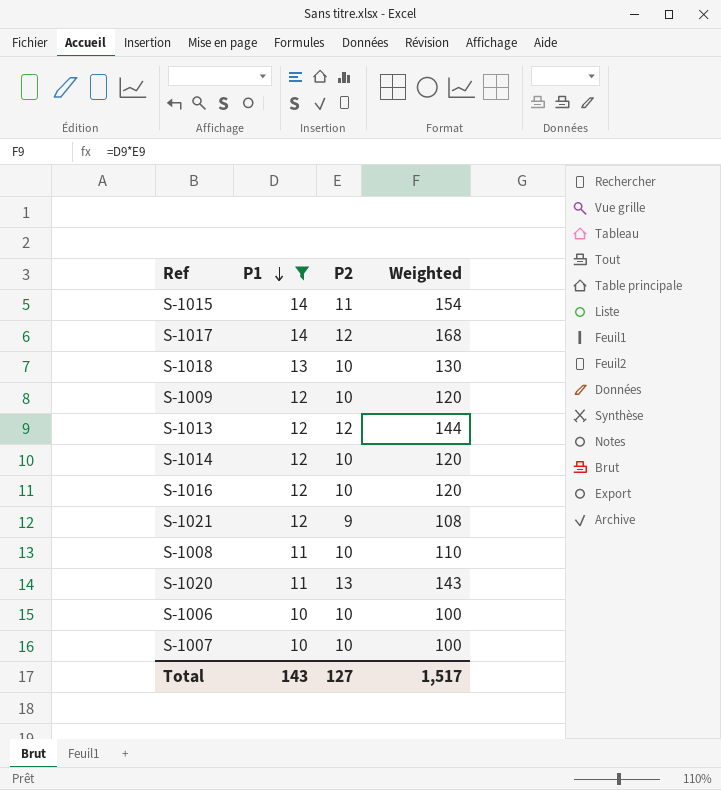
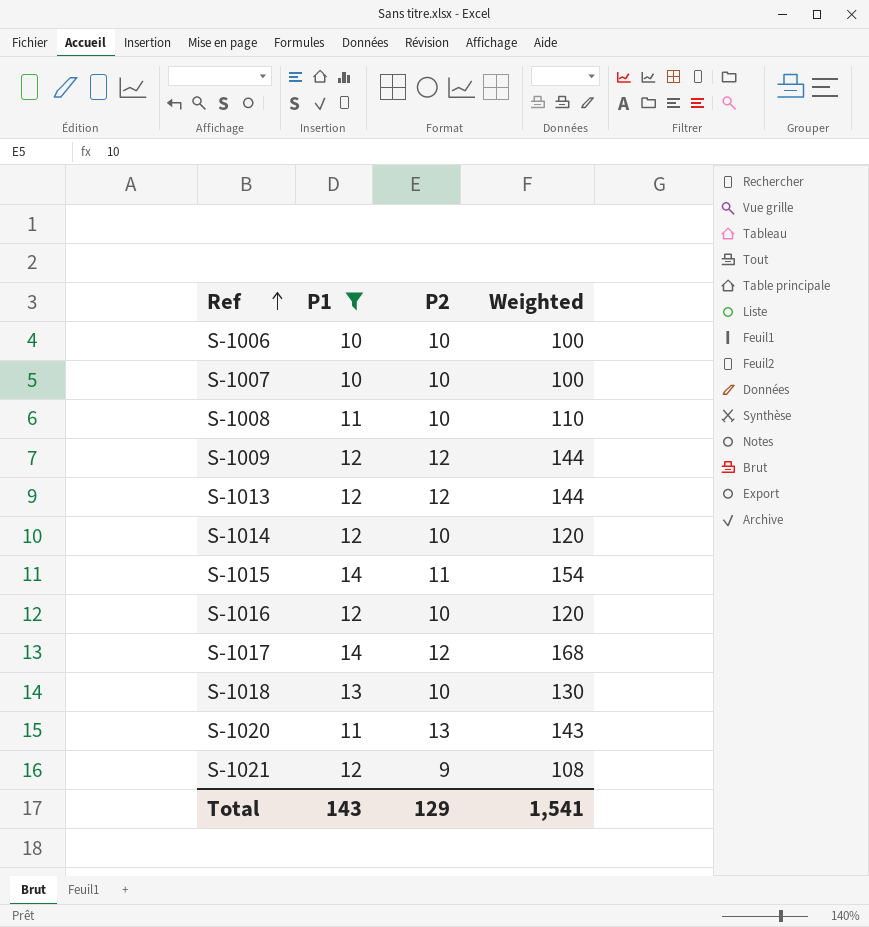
row order: P1 descending -> Ref ascending
S-1009 | P2: 10 -> 12
S-1009 | Weighted: 120 -> 144
Total | P2: 127 -> 129
Total | Weighted: 1,517 -> 1,541

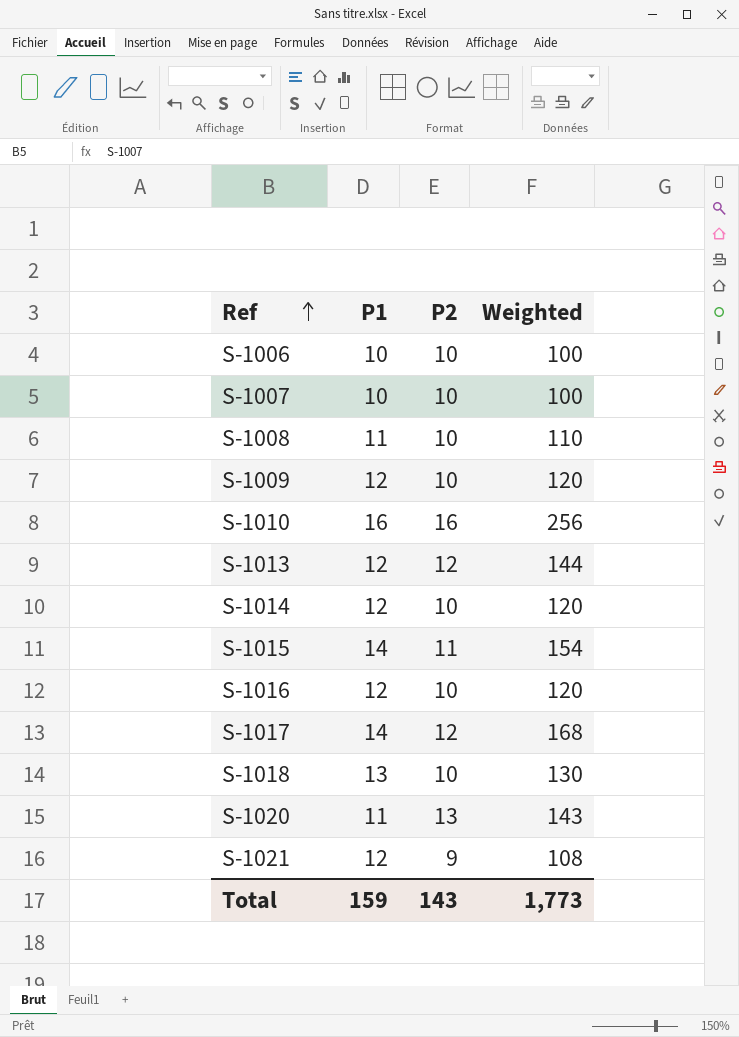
filter: P1 != 16 -> none
S-1009 | P2: 12 -> 10
S-1009 | Weighted: 144 -> 120
Total | P1: 143 -> 159
Total | P2: 129 -> 143
Total | Weighted: 1,541 -> 1,773

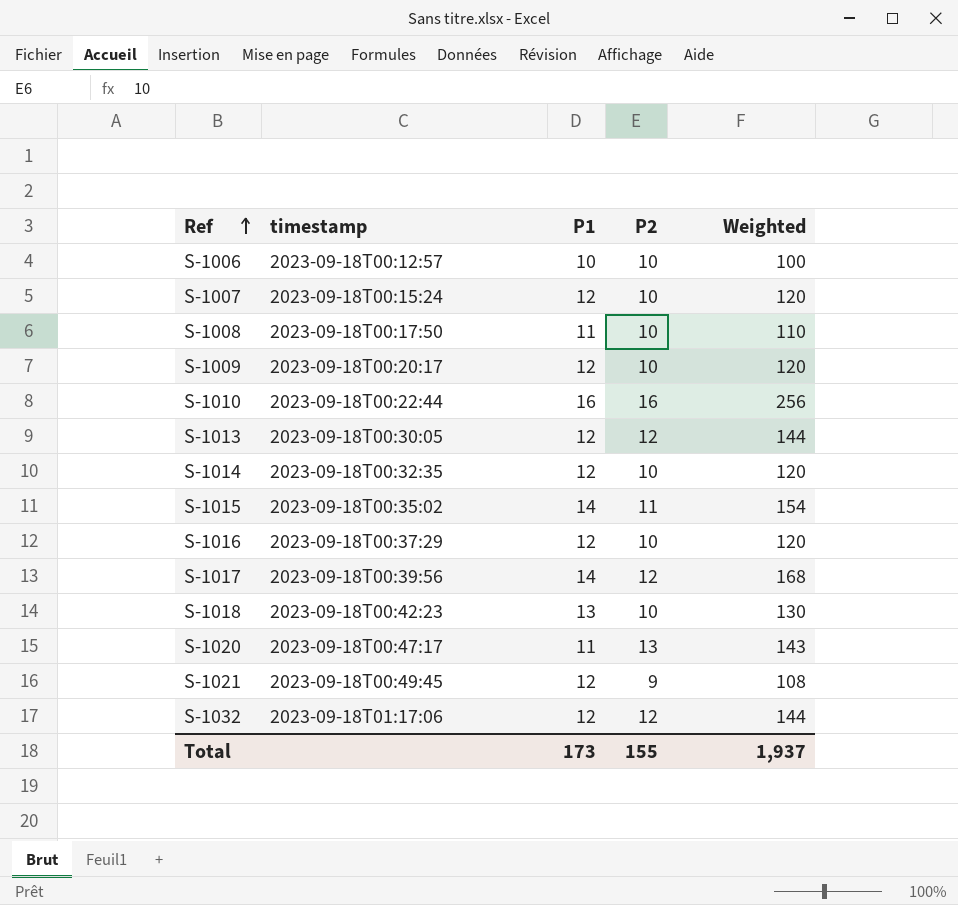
column timestamp | position: none -> 2
S-1007 | P1: 10 -> 12
S-1007 | Weighted: 100 -> 120
row S-1032: none -> 2023-09-18T01:17:06 | 12 | 12 | 144
Total | P1: 159 -> 173
Total | P2: 143 -> 155
Total | Weighted: 1,773 -> 1,937

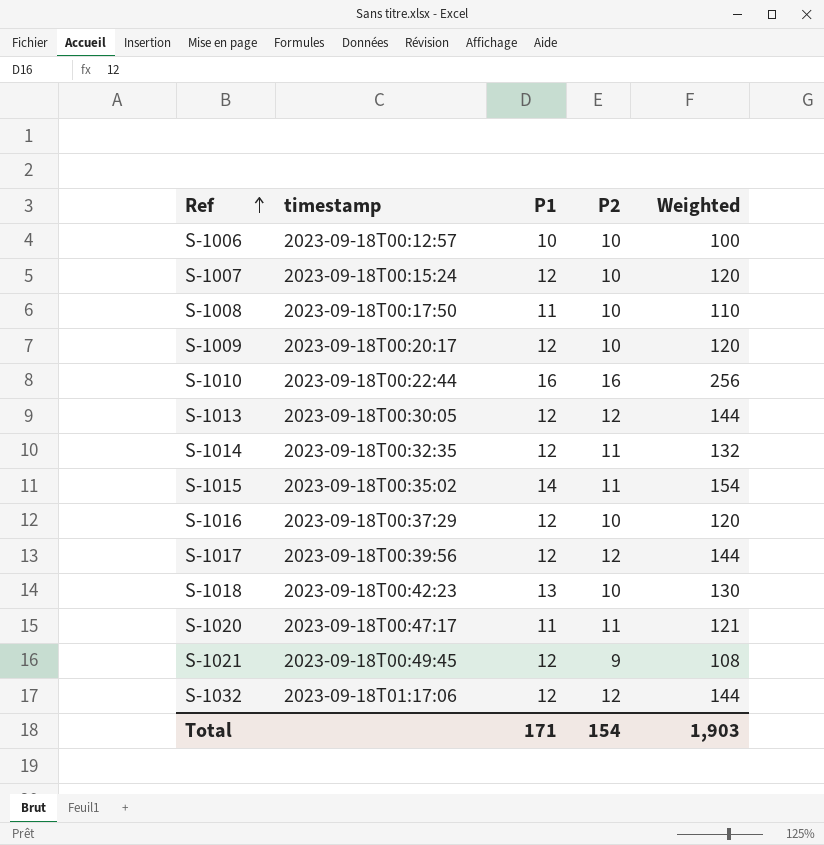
S-1014 | P2: 10 -> 11
S-1014 | Weighted: 120 -> 132
S-1017 | P1: 14 -> 12
S-1017 | Weighted: 168 -> 144
S-1020 | P2: 13 -> 11
S-1020 | Weighted: 143 -> 121
Total | P1: 173 -> 171
Total | P2: 155 -> 154
Total | Weighted: 1,937 -> 1,903

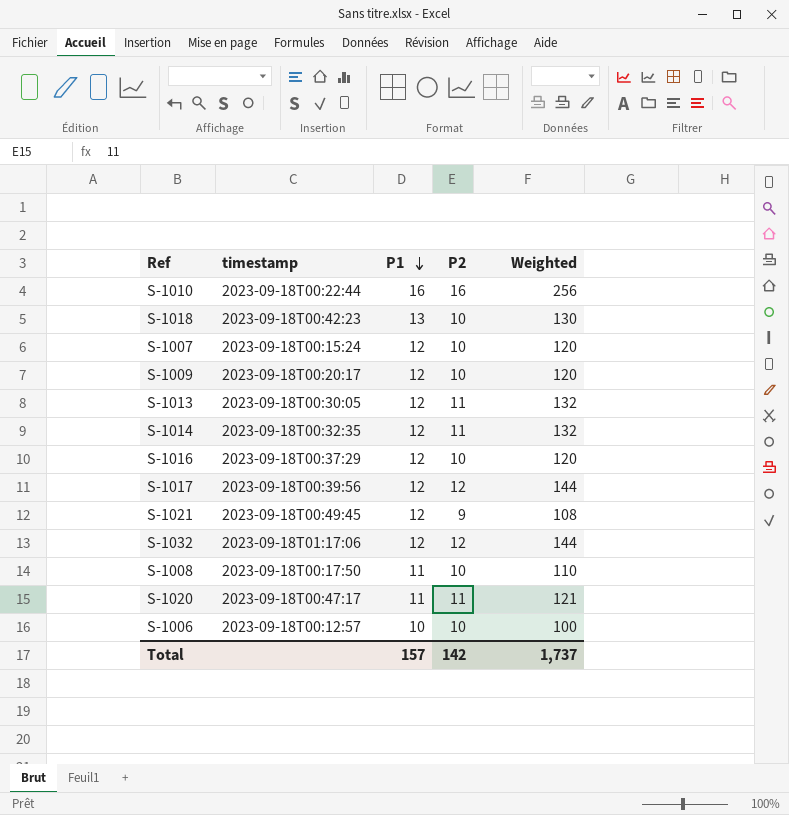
row order: Ref ascending -> P1 descending
row S-1015: 2023-09-18T00:35:02 | 14 | 11 | 154 -> none
S-1013 | P2: 12 -> 11
S-1013 | Weighted: 144 -> 132
Total | P1: 171 -> 157
Total | P2: 154 -> 142
Total | Weighted: 1,903 -> 1,737

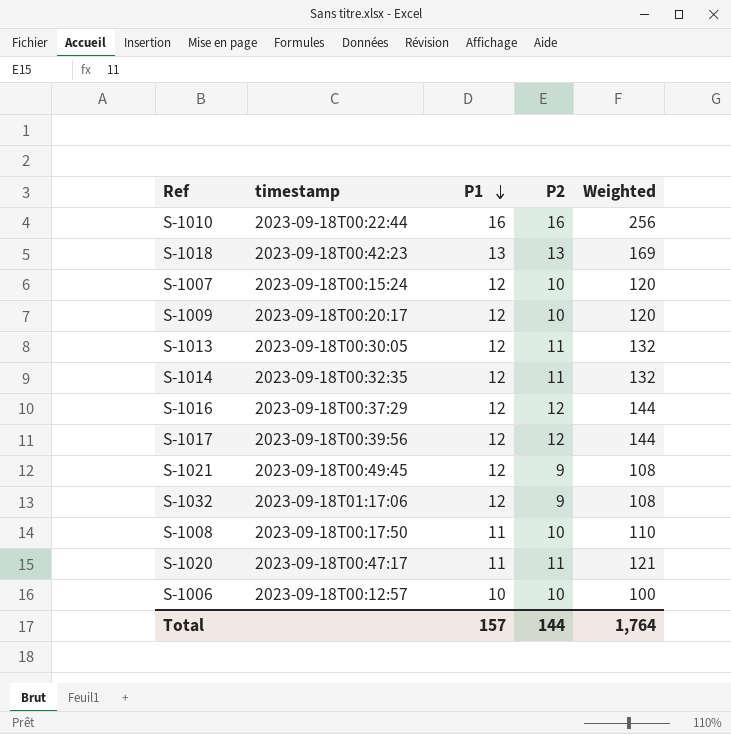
S-1018 | P2: 10 -> 13
S-1018 | Weighted: 130 -> 169
S-1016 | P2: 10 -> 12
S-1016 | Weighted: 120 -> 144
S-1032 | P2: 12 -> 9
S-1032 | Weighted: 144 -> 108
Total | P2: 142 -> 144
Total | Weighted: 1,737 -> 1,764

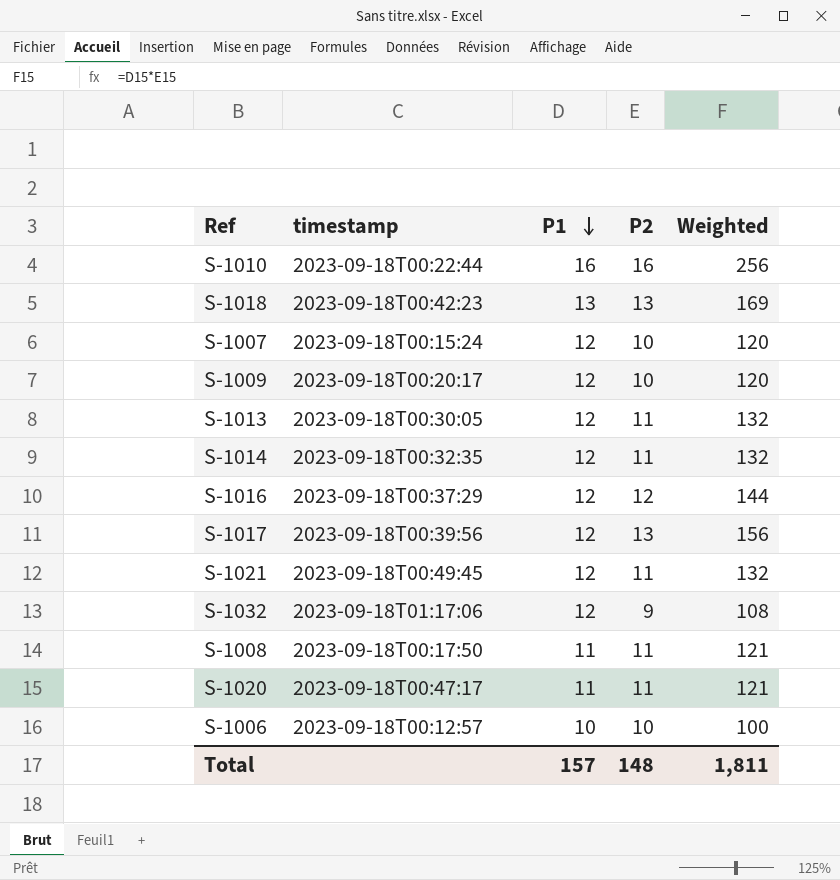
S-1017 | P2: 12 -> 13
S-1017 | Weighted: 144 -> 156
S-1021 | P2: 9 -> 11
S-1021 | Weighted: 108 -> 132
S-1008 | P2: 10 -> 11
S-1008 | Weighted: 110 -> 121
Total | P2: 144 -> 148
Total | Weighted: 1,764 -> 1,811

